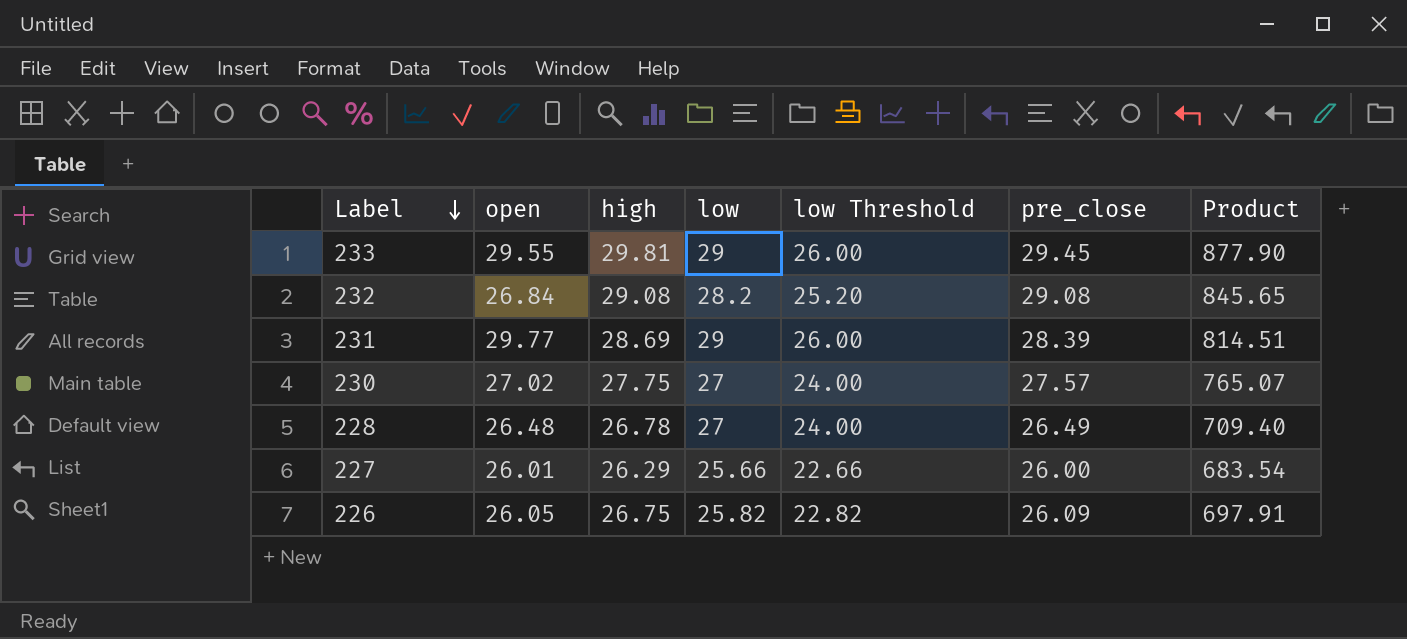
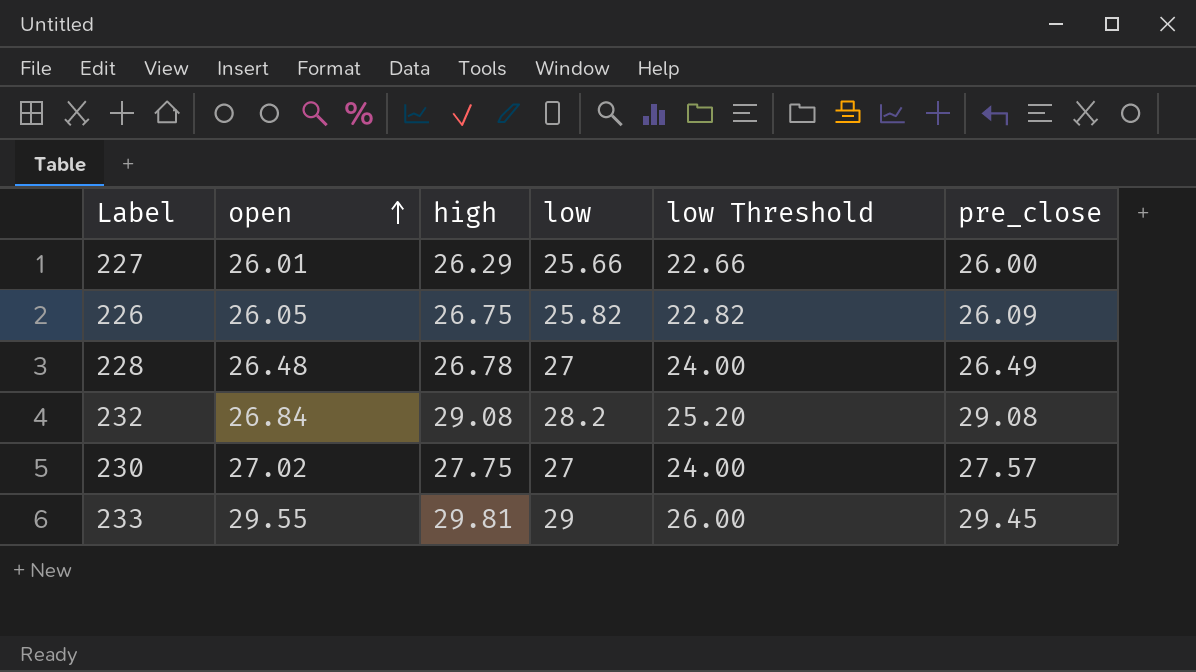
row order: Label descending -> open ascending
column Product | formula: [high] * [pre_close] -> none
row 231: 29.77 | 28.69 | 29 | 26.00 | 28.39 | 814.51 -> none

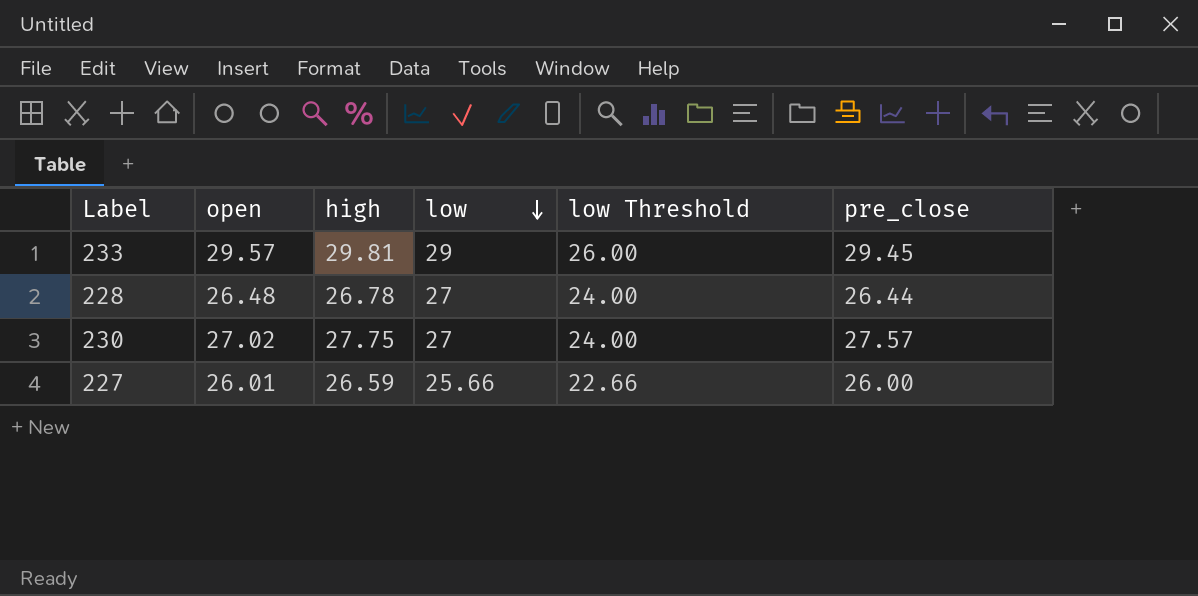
row order: open ascending -> low descending
row 226: 26.05 | 26.75 | 25.82 | 22.82 | 26.09 -> none
row 232: 26.84 | 29.08 | 28.2 | 25.20 | 29.08 -> none
233 | open: 29.55 -> 29.57
228 | pre_close: 26.49 -> 26.44
227 | high: 26.29 -> 26.59

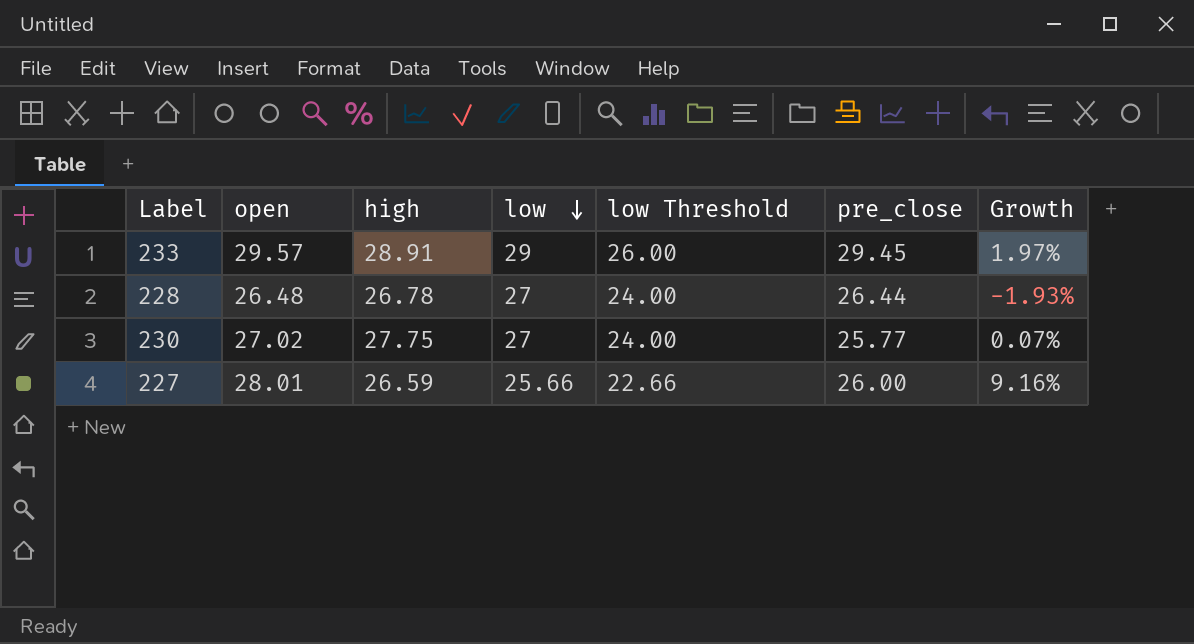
column Growth | formula: none -> ([open] - [low]) / [low]
233 | high: 29.81 -> 28.91
230 | pre_close: 27.57 -> 25.77
227 | open: 26.01 -> 28.01

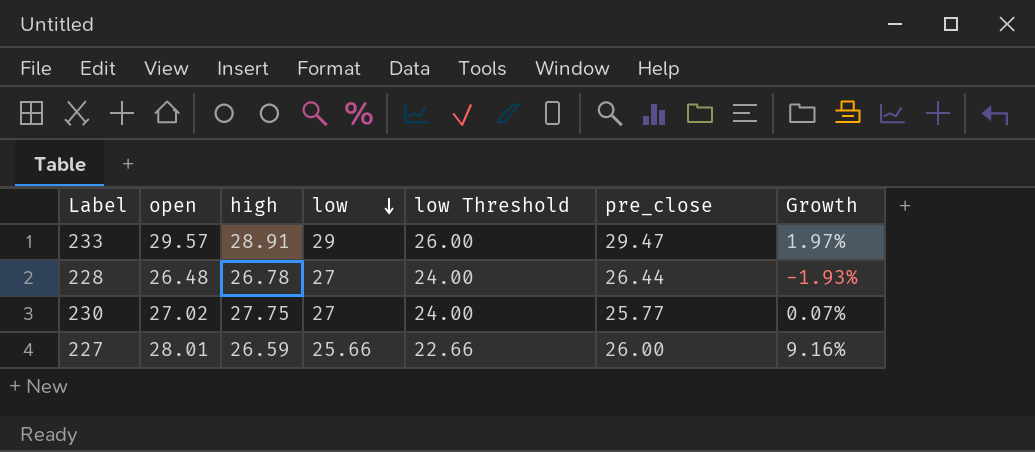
233 | pre_close: 29.45 -> 29.47

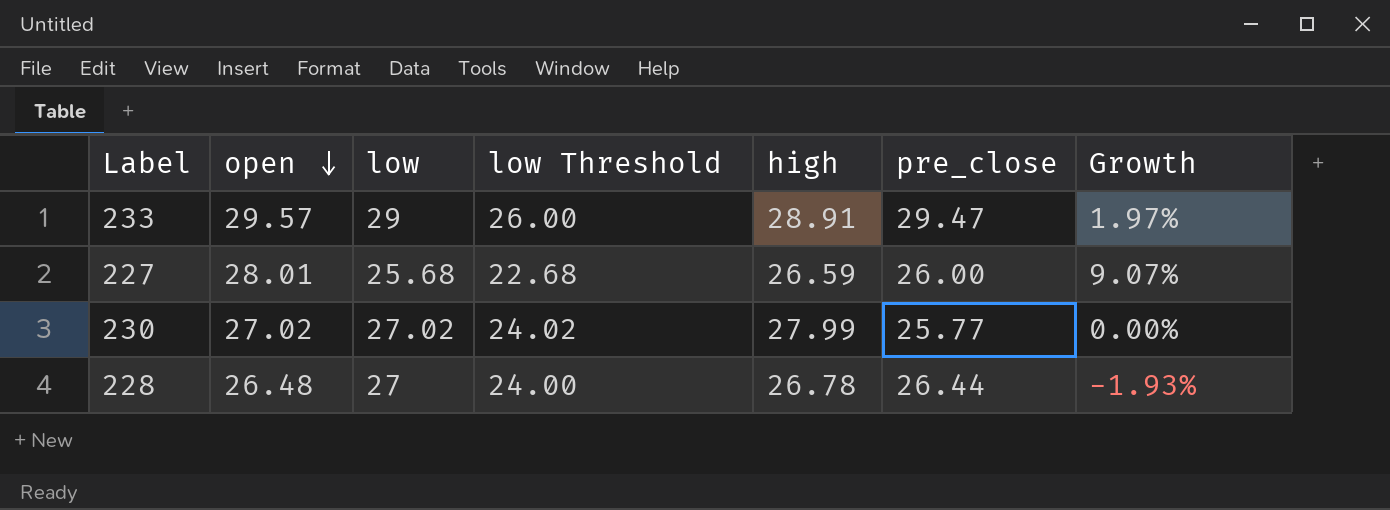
row order: low descending -> open descending
column high | position: 3 -> 5
227 | low: 25.66 -> 25.68
227 | low Threshold: 22.66 -> 22.68
227 | Growth: 9.16% -> 9.07%
230 | low: 27 -> 27.02
230 | low Threshold: 24.00 -> 24.02
230 | high: 27.75 -> 27.99
230 | Growth: 0.07% -> 0.00%

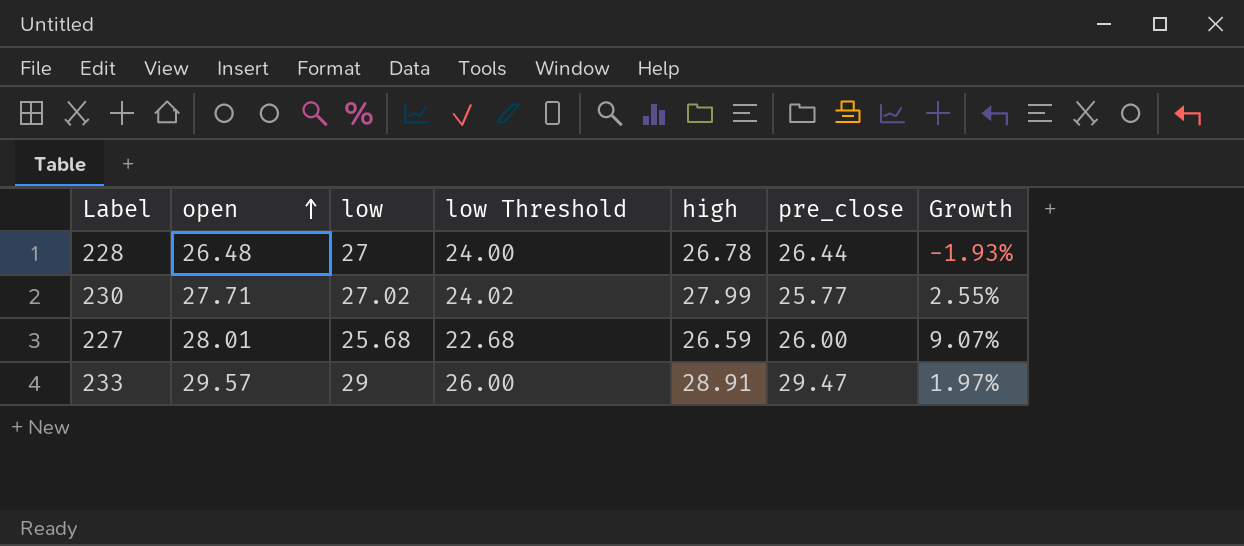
row order: open descending -> open ascending
230 | open: 27.02 -> 27.71
230 | Growth: 0.00% -> 2.55%

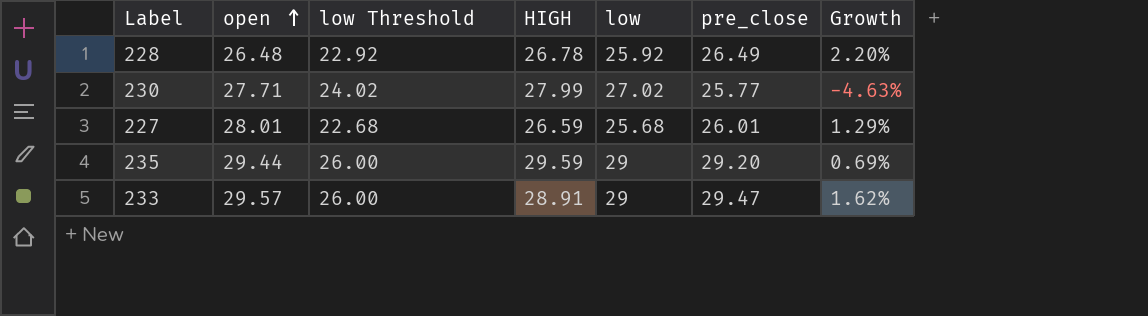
column name: high -> HIGH
column low | position: 3 -> 5
column Growth | formula: ([open] - [low]) / [low] -> ([pre_close] - [low]) / [low]
228 | low Threshold: 24.00 -> 22.92
228 | low: 27 -> 25.92
228 | pre_close: 26.44 -> 26.49
227 | pre_close: 26.00 -> 26.01
row 235: none -> 29.44 | 26.00 | 29.59 | 29 | 29.20 | 0.69%

